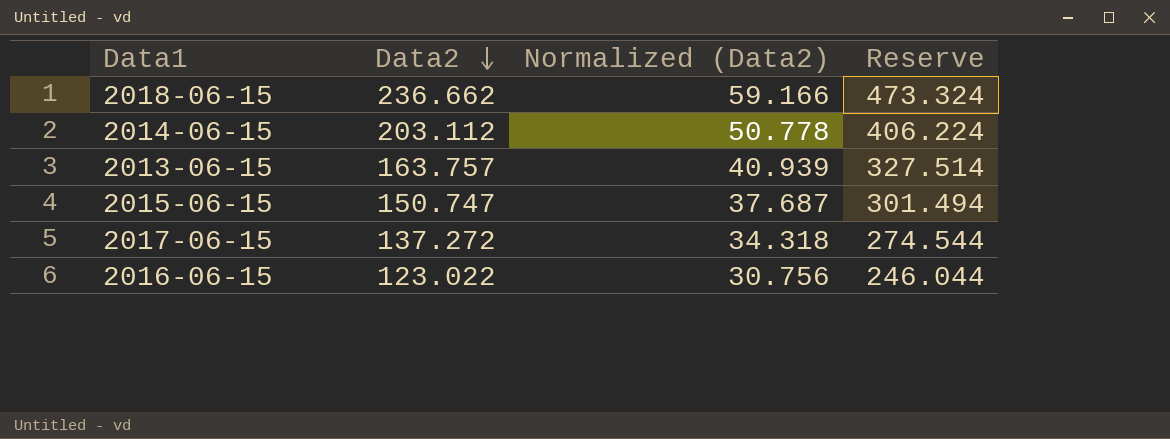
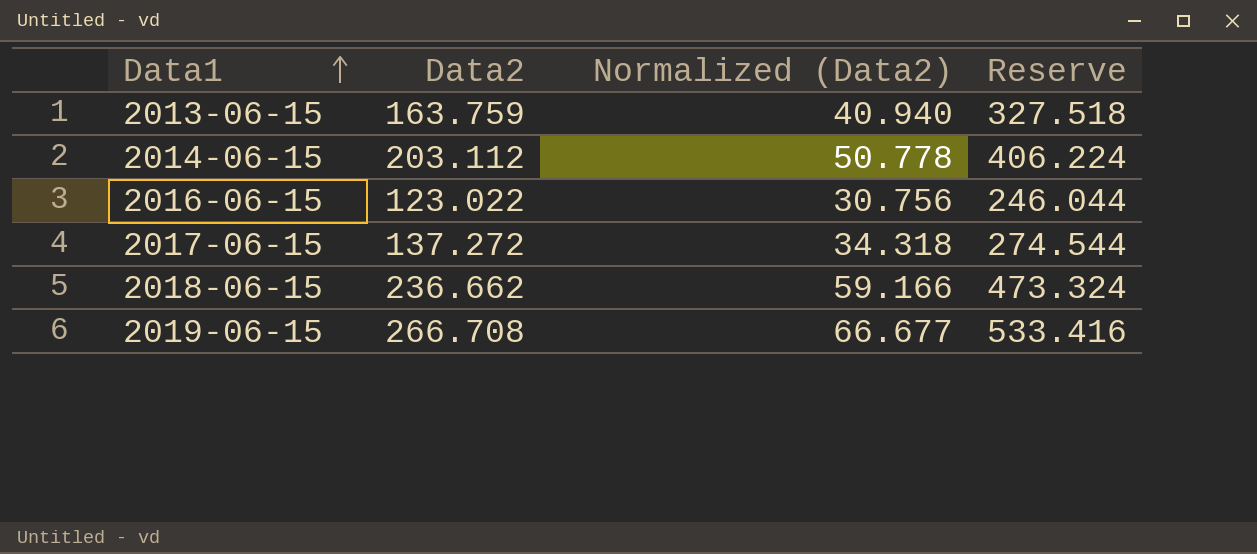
row order: Data2 descending -> Data1 ascending
row 2015-06-15: 150.747 | 37.687 | 301.494 -> none
2013-06-15 | Data2: 163.757 -> 163.759
2013-06-15 | Normalized (Data2): 40.939 -> 40.940
2013-06-15 | Reserve: 327.514 -> 327.518
row 2019-06-15: none -> 266.708 | 66.677 | 533.416

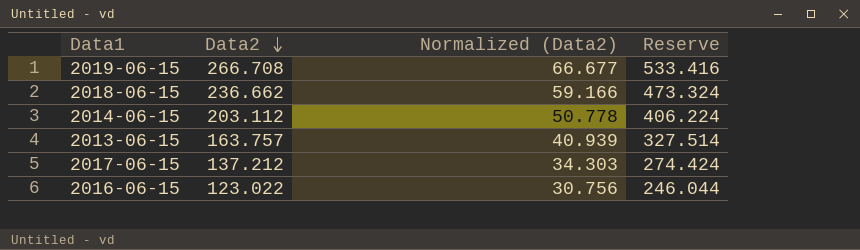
row order: Data1 ascending -> Data2 descending
2013-06-15 | Data2: 163.759 -> 163.757
2013-06-15 | Normalized (Data2): 40.940 -> 40.939
2013-06-15 | Reserve: 327.518 -> 327.514
2017-06-15 | Data2: 137.272 -> 137.212
2017-06-15 | Normalized (Data2): 34.318 -> 34.303
2017-06-15 | Reserve: 274.544 -> 274.424

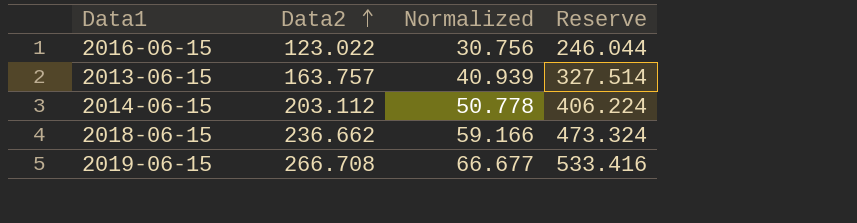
row order: Data2 descending -> Data2 ascending
column name: Normalized (Data2) -> Normalized
row 2017-06-15: 137.212 | 34.303 | 274.424 -> none

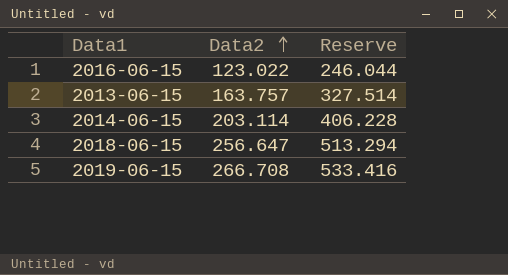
column Normalized | formula: [Data2] * 0.25 -> none
2014-06-15 | Data2: 203.112 -> 203.114
2014-06-15 | Reserve: 406.224 -> 406.228
2018-06-15 | Data2: 236.662 -> 256.647
2018-06-15 | Reserve: 473.324 -> 513.294

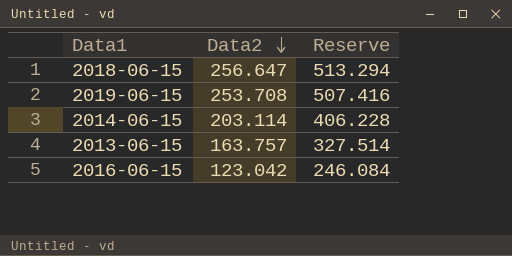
row order: Data2 ascending -> Data2 descending
2019-06-15 | Data2: 266.708 -> 253.708
2019-06-15 | Reserve: 533.416 -> 507.416
2016-06-15 | Data2: 123.022 -> 123.042
2016-06-15 | Reserve: 246.044 -> 246.084

